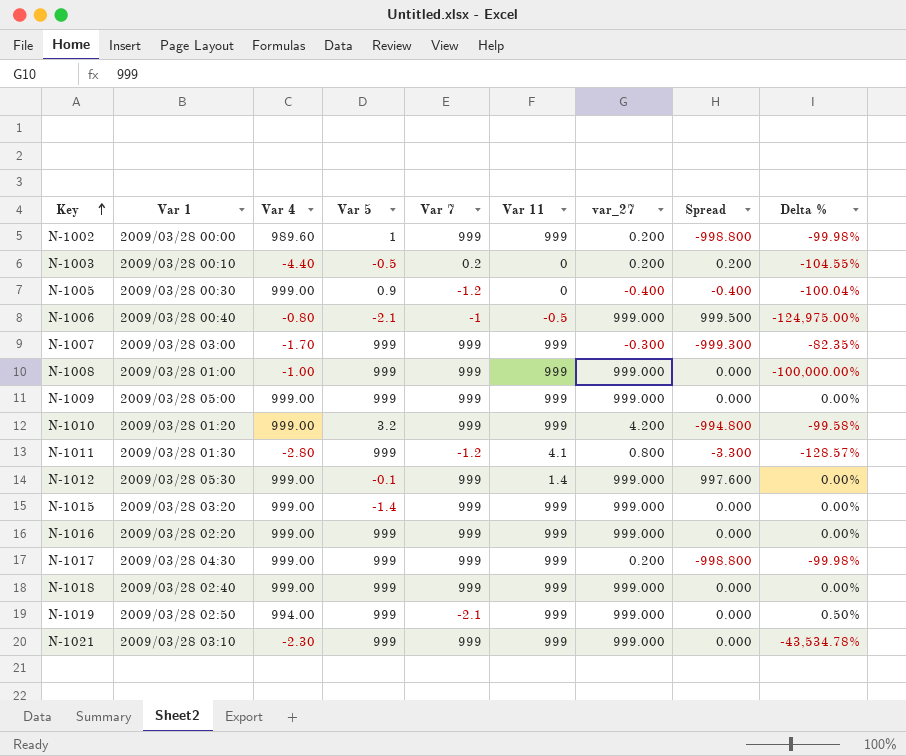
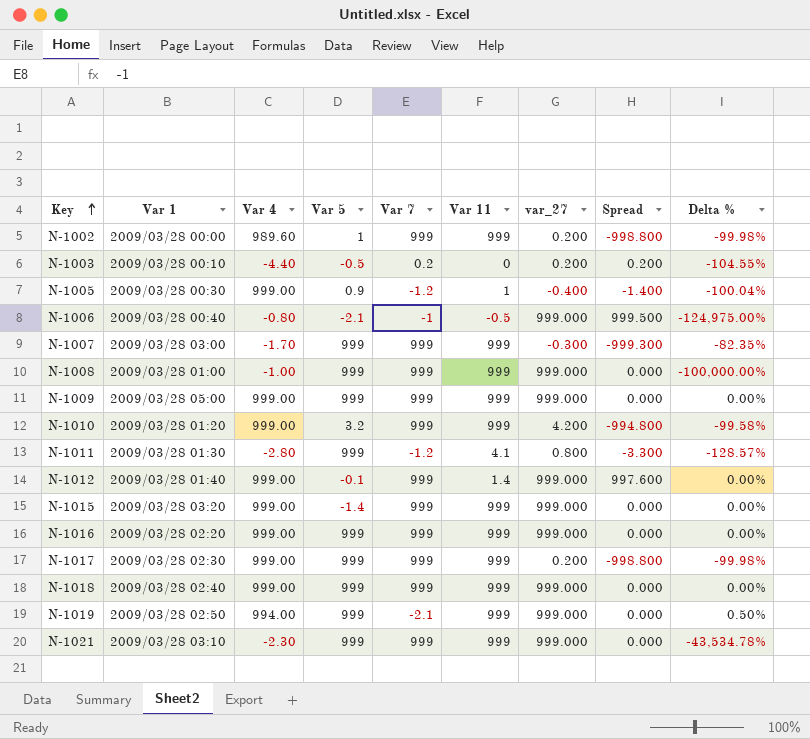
N-1005 | Var 11: 0 -> 1
N-1005 | Spread: -0.400 -> -1.400
N-1012 | Var 1: 2009/03/28 05:30 -> 2009/03/28 01:40
N-1017 | Var 1: 2009/03/28 04:30 -> 2009/03/28 02:30

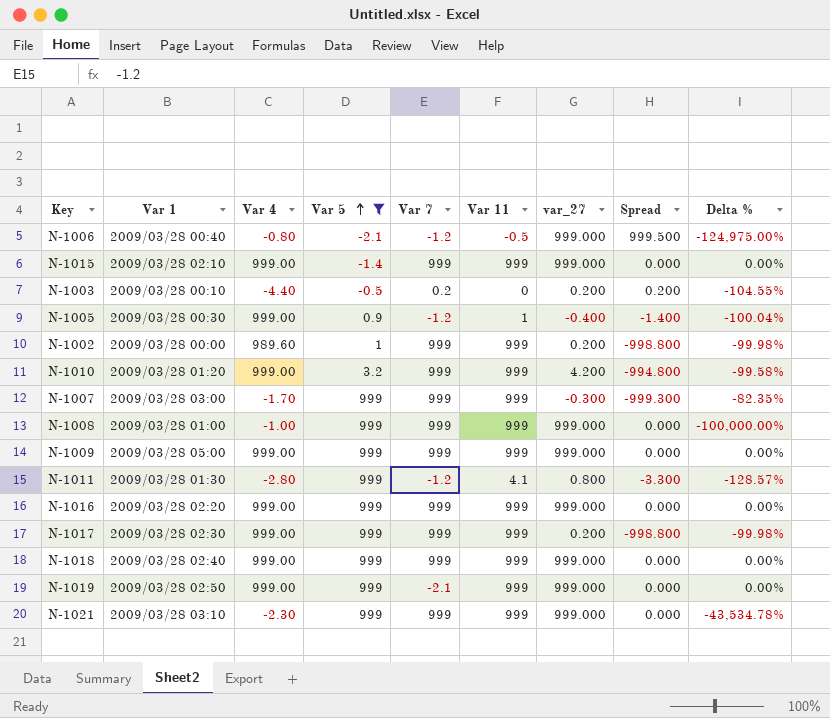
filter: none -> Var 5 != -0.1
row order: Key ascending -> Var 5 ascending
N-1006 | Var 7: -1 -> -1.2
N-1015 | Var 1: 2009/03/28 03:20 -> 2009/03/28 02:10
N-1019 | Var 4: 994.00 -> 999.00
N-1019 | Delta %: 0.50% -> 0.00%

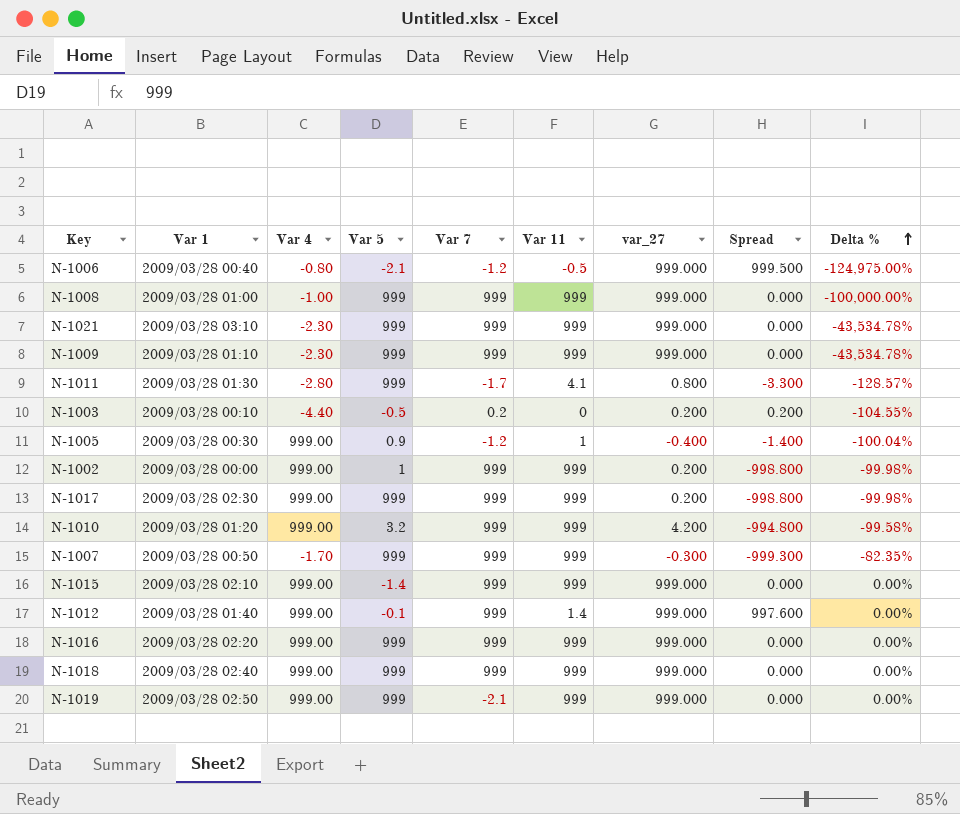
filter: Var 5 != -0.1 -> none
row order: Var 5 ascending -> Delta % ascending
N-1009 | Var 1: 2009/03/28 05:00 -> 2009/03/28 01:10
N-1009 | Var 4: 999.00 -> -2.30
N-1009 | Delta %: 0.00% -> -43,534.78%
N-1011 | Var 7: -1.2 -> -1.7
N-1002 | Var 4: 989.60 -> 999.00
N-1007 | Var 1: 2009/03/28 03:00 -> 2009/03/28 00:50

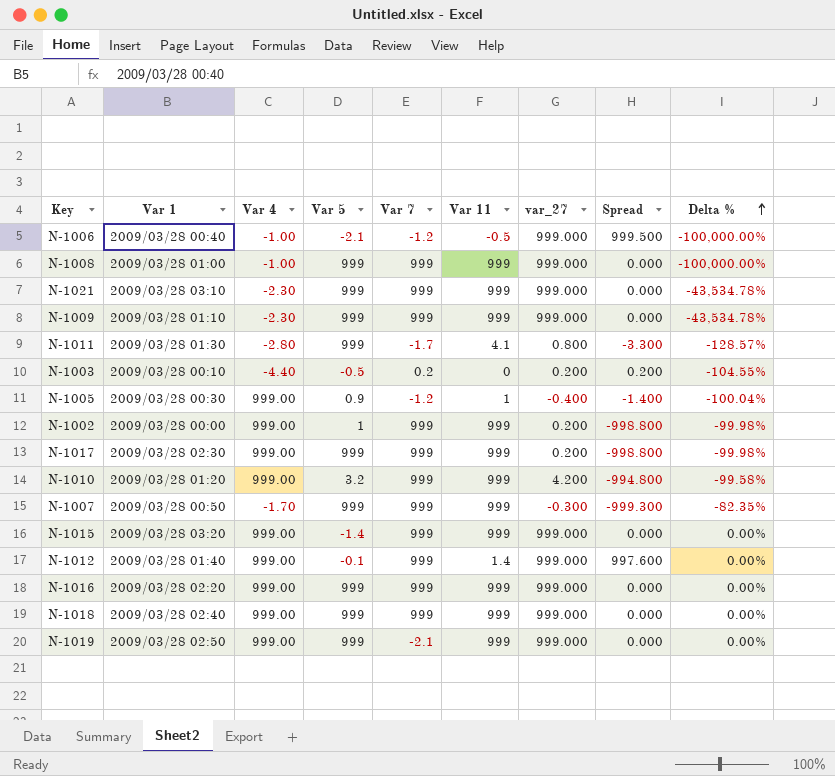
N-1006 | Var 4: -0.80 -> -1.00
N-1006 | Delta %: -124,975.00% -> -100,000.00%
N-1015 | Var 1: 2009/03/28 02:10 -> 2009/03/28 03:20

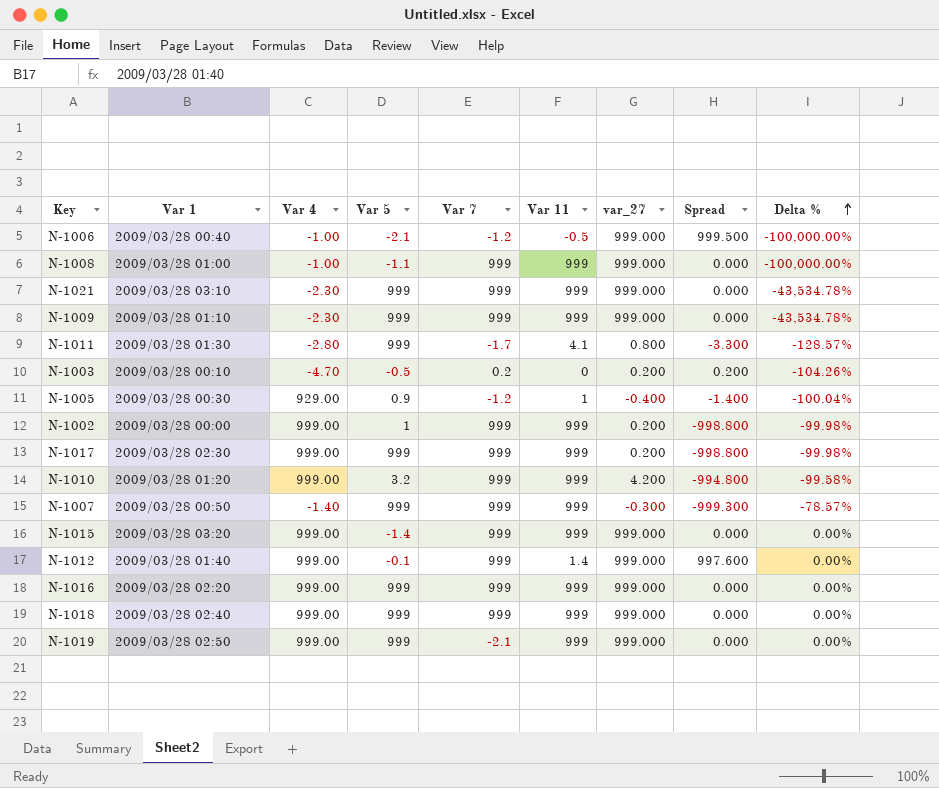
N-1008 | Var 5: 999 -> -1.1
N-1003 | Var 4: -4.40 -> -4.70
N-1003 | Delta %: -104.55% -> -104.26%
N-1005 | Var 4: 999.00 -> 929.00
N-1007 | Var 4: -1.70 -> -1.40
N-1007 | Delta %: -82.35% -> -78.57%

